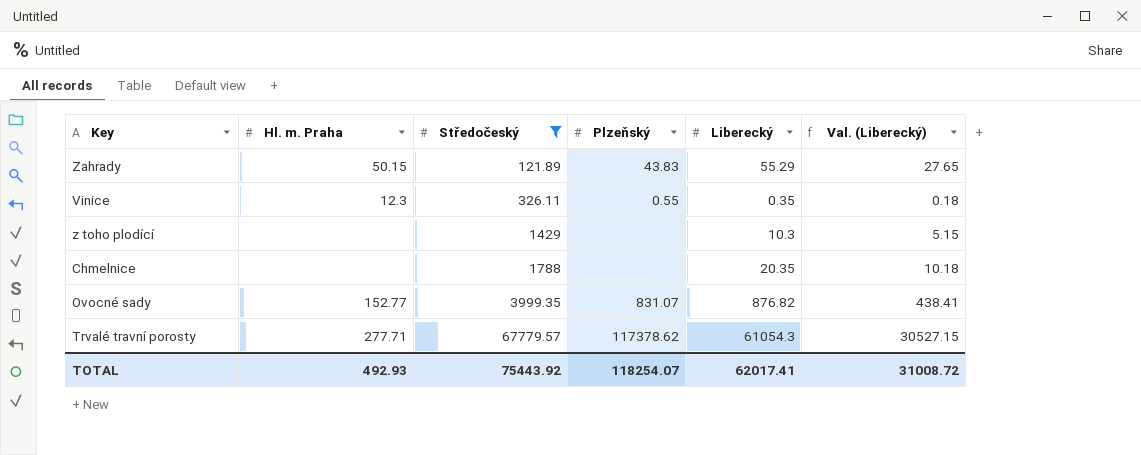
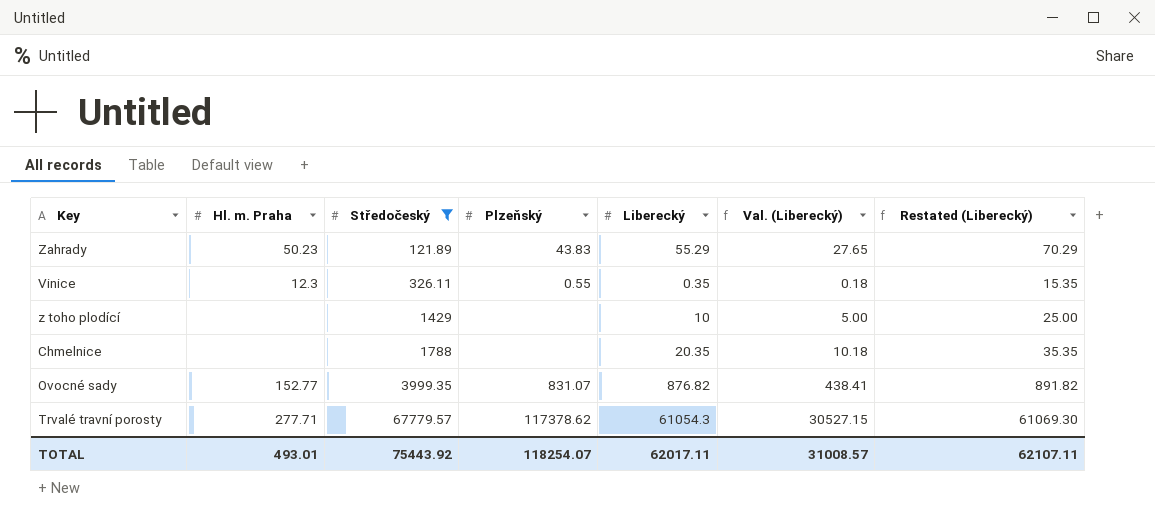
column Restated (Liberecký) | formula: none -> [Liberecký] + 15
Zahrady | Hl. m. Praha: 50.15 -> 50.23
z toho plodící | Liberecký: 10.3 -> 10
z toho plodící | Val. (Liberecký): 5.15 -> 5.00
TOTAL | Hl. m. Praha: 492.93 -> 493.01
TOTAL | Liberecký: 62017.41 -> 62017.11
TOTAL | Val. (Liberecký): 31008.72 -> 31008.57

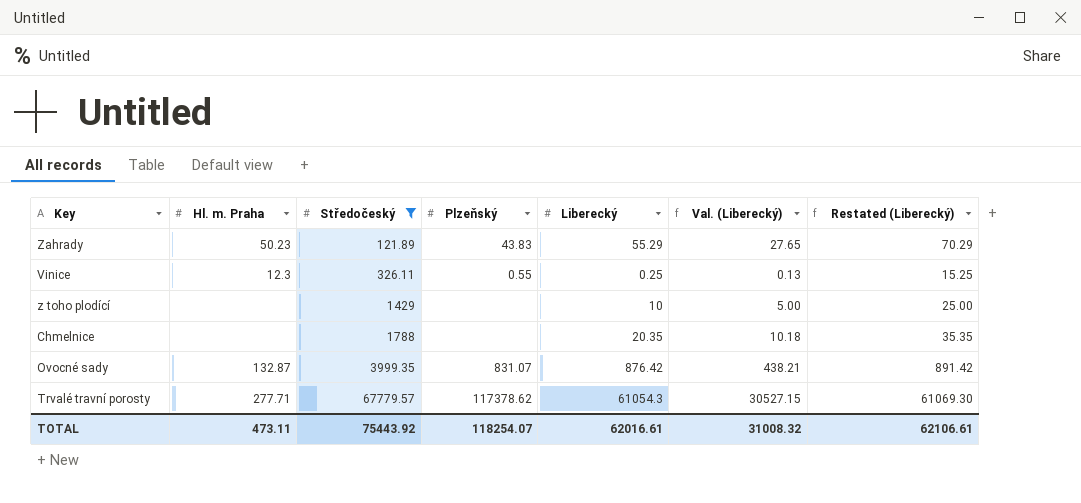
Vinice | Liberecký: 0.35 -> 0.25
Vinice | Val. (Liberecký): 0.18 -> 0.13
Vinice | Restated (Liberecký): 15.35 -> 15.25
Ovocné sady | Hl. m. Praha: 152.77 -> 132.87
Ovocné sady | Liberecký: 876.82 -> 876.42
Ovocné sady | Val. (Liberecký): 438.41 -> 438.21
Ovocné sady | Restated (Liberecký): 891.82 -> 891.42
TOTAL | Hl. m. Praha: 493.01 -> 473.11
TOTAL | Liberecký: 62017.11 -> 62016.61
TOTAL | Val. (Liberecký): 31008.57 -> 31008.32
TOTAL | Restated (Liberecký): 62107.11 -> 62106.61

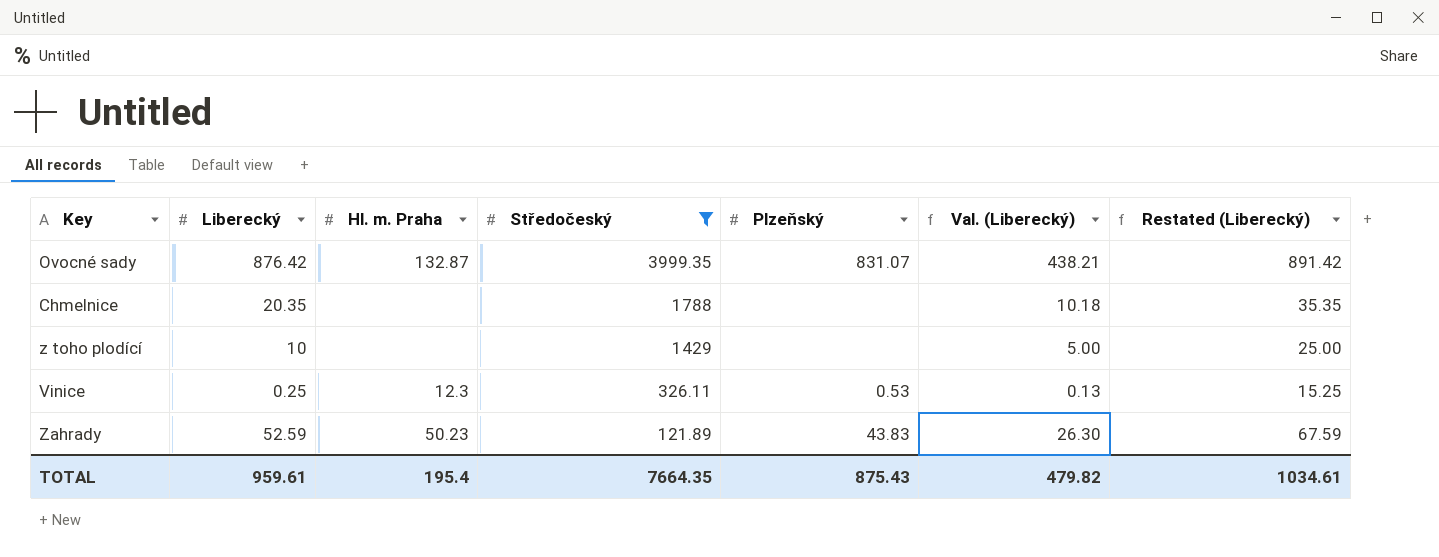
row order: Středočeský ascending -> Středočeský descending
column Liberecký | position: 5 -> 2
row Trvalé travní porosty: 277.71 | 67779.57 | 117378.62 | 61054.3 | 30527.15 | 61069.30 -> none
Vinice | Plzeňský: 0.55 -> 0.53
Zahrady | Liberecký: 55.29 -> 52.59
Zahrady | Val. (Liberecký): 27.65 -> 26.30
Zahrady | Restated (Liberecký): 70.29 -> 67.59
TOTAL | Liberecký: 62016.61 -> 959.61
TOTAL | Hl. m. Praha: 473.11 -> 195.4
TOTAL | Středočeský: 75443.92 -> 7664.35
TOTAL | Plzeňský: 118254.07 -> 875.43
TOTAL | Val. (Liberecký): 31008.32 -> 479.82
TOTAL | Restated (Liberecký): 62106.61 -> 1034.61

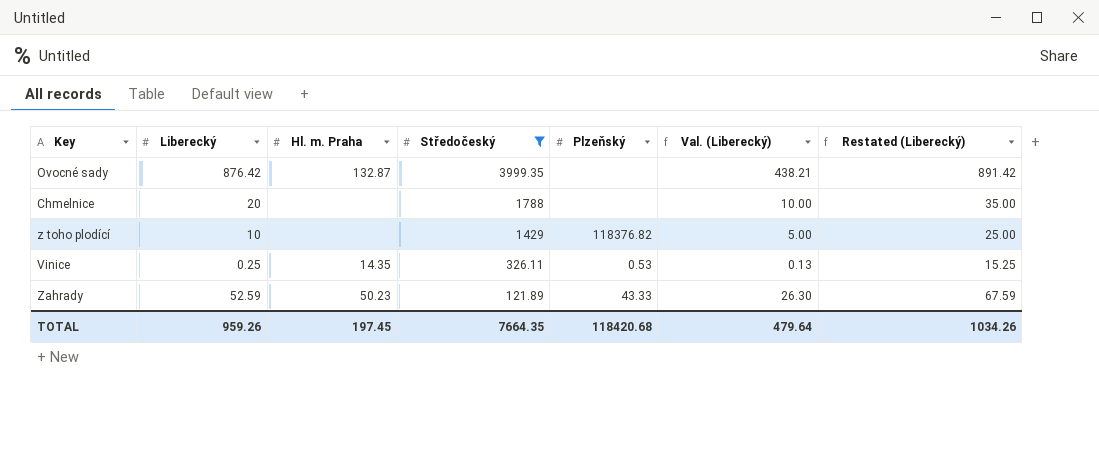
Ovocné sady | Plzeňský: 831.07 -> none
Chmelnice | Liberecký: 20.35 -> 20
Chmelnice | Val. (Liberecký): 10.18 -> 10.00
Chmelnice | Restated (Liberecký): 35.35 -> 35.00
z toho plodící | Plzeňský: none -> 118376.82
Vinice | Hl. m. Praha: 12.3 -> 14.35
Zahrady | Plzeňský: 43.83 -> 43.33
TOTAL | Liberecký: 959.61 -> 959.26
TOTAL | Hl. m. Praha: 195.4 -> 197.45
TOTAL | Plzeňský: 875.43 -> 118420.68
TOTAL | Val. (Liberecký): 479.82 -> 479.64
TOTAL | Restated (Liberecký): 1034.61 -> 1034.26

